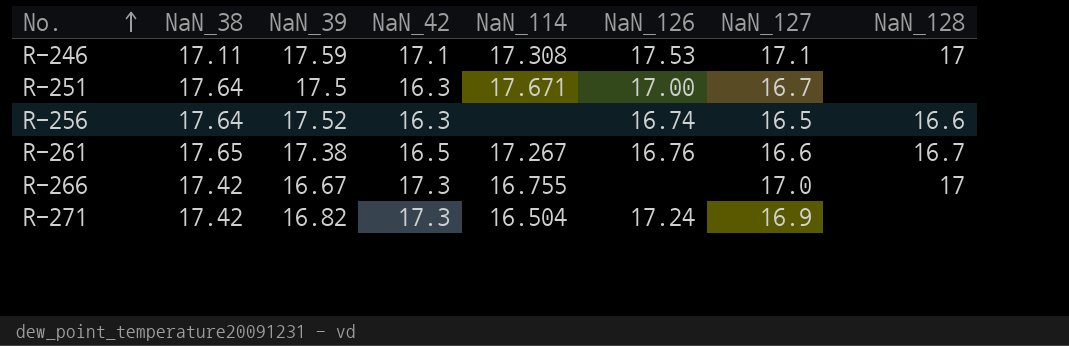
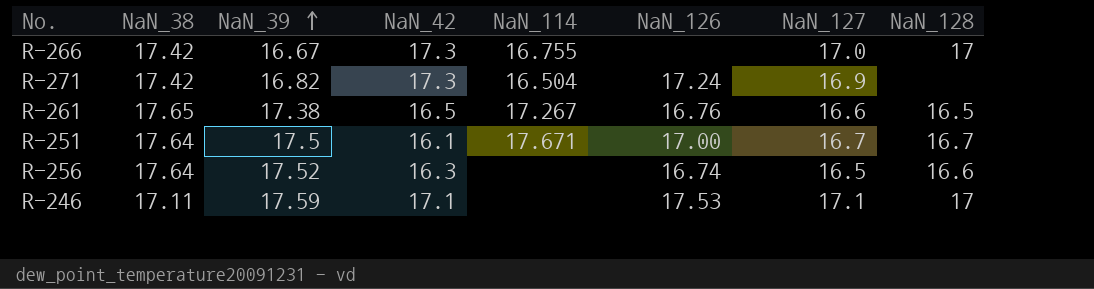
row order: No. ascending -> NaN_39 ascending
R-261 | NaN_128: 16.7 -> 16.5
R-251 | NaN_42: 16.3 -> 16.1
R-251 | NaN_128: none -> 16.7
R-246 | NaN_114: 17.308 -> none

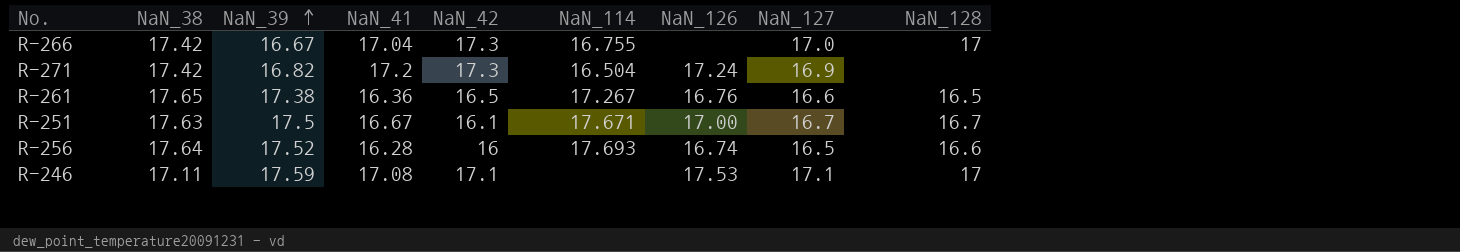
column NaN_41 | position: none -> 4
R-251 | NaN_38: 17.64 -> 17.63
R-256 | NaN_42: 16.3 -> 16
R-256 | NaN_114: none -> 17.693

